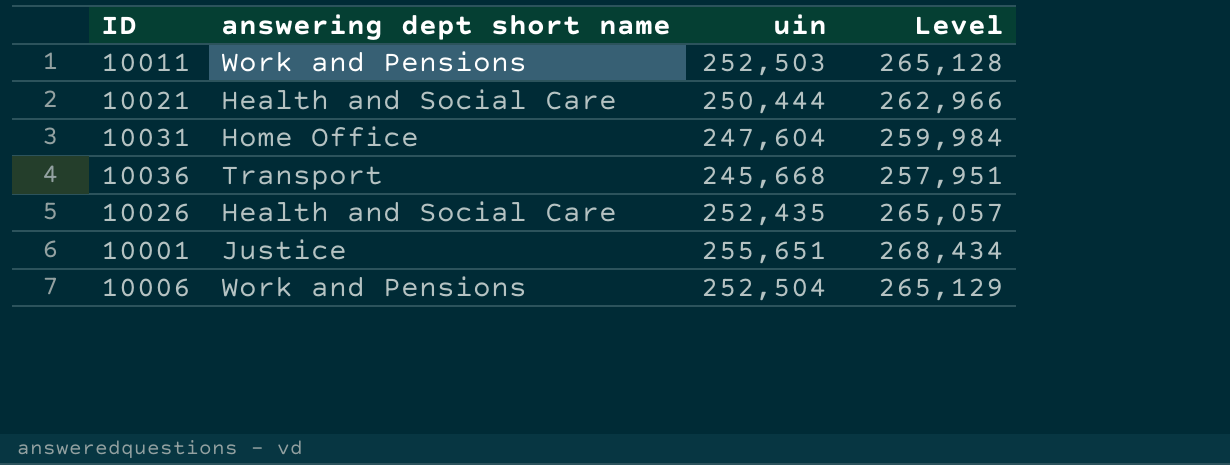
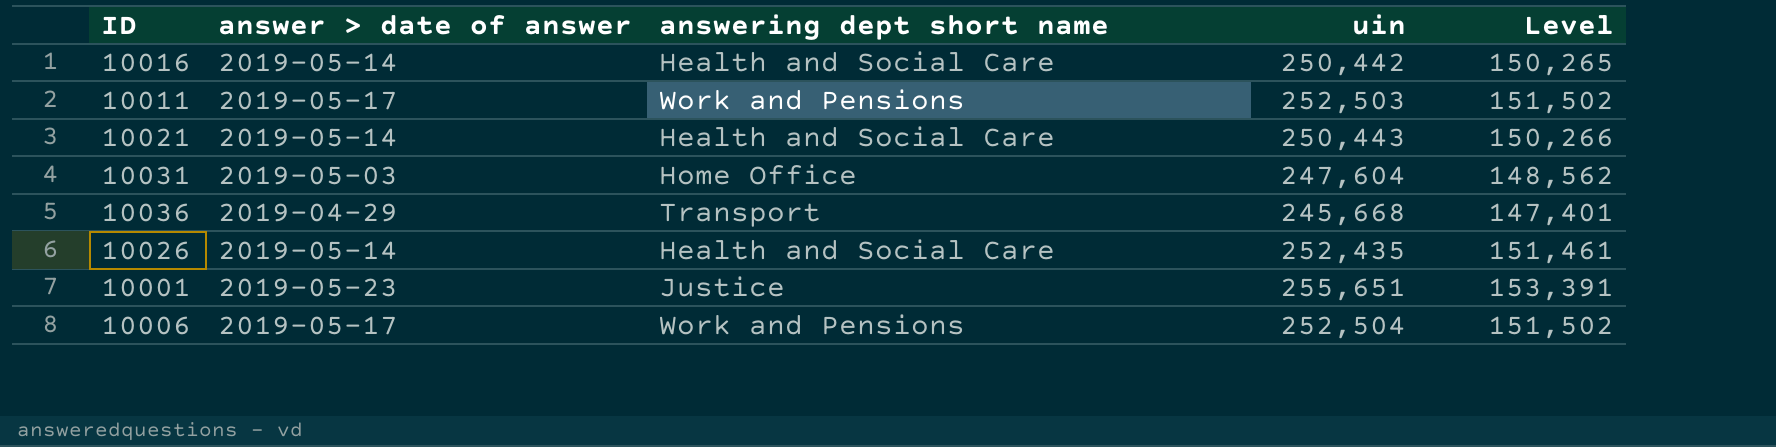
column answer > date of answer | position: none -> 2
column Level | formula: [uin] * 1.05 -> [uin] * 0.6
row 10016: none -> 2019-05-14 | Health and Social Care | 250,442 | 150,265
10021 | uin: 250,444 -> 250,443

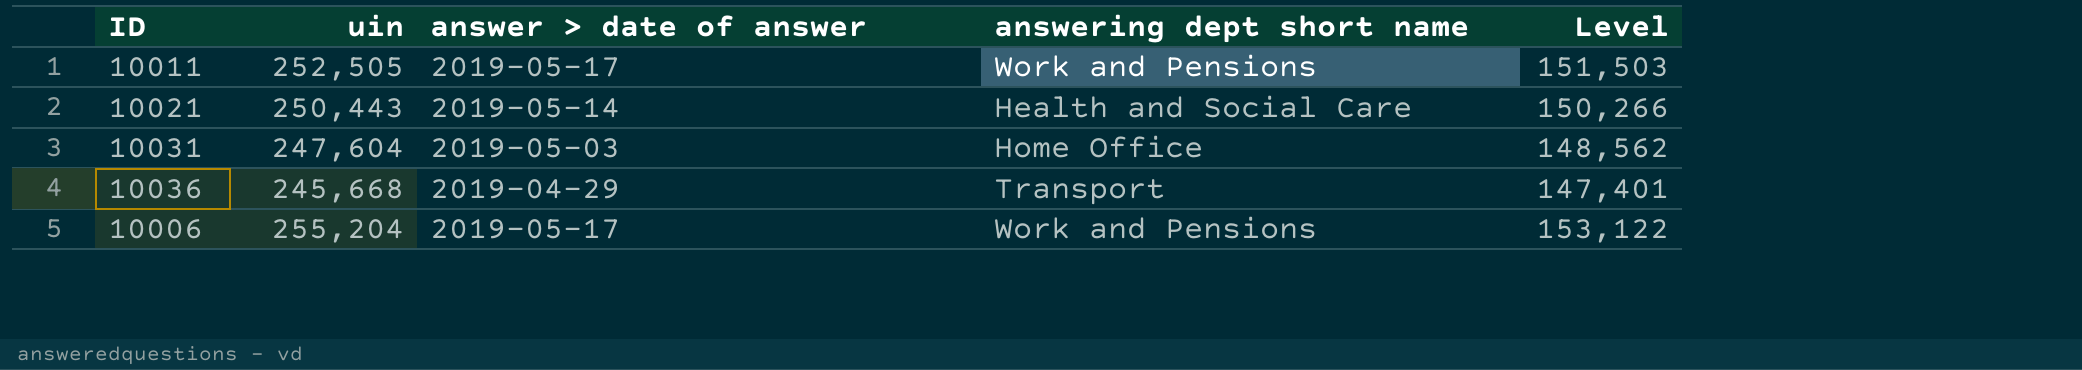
column uin | position: 4 -> 2
row 10016: 2019-05-14 | Health and Social Care | 250,442 | 150,265 -> none
row 10026: 2019-05-14 | Health and Social Care | 252,435 | 151,461 -> none
row 10001: 2019-05-23 | Justice | 255,651 | 153,391 -> none
10011 | uin: 252,503 -> 252,505
10011 | Level: 151,502 -> 151,503
10006 | uin: 252,504 -> 255,204
10006 | Level: 151,502 -> 153,122

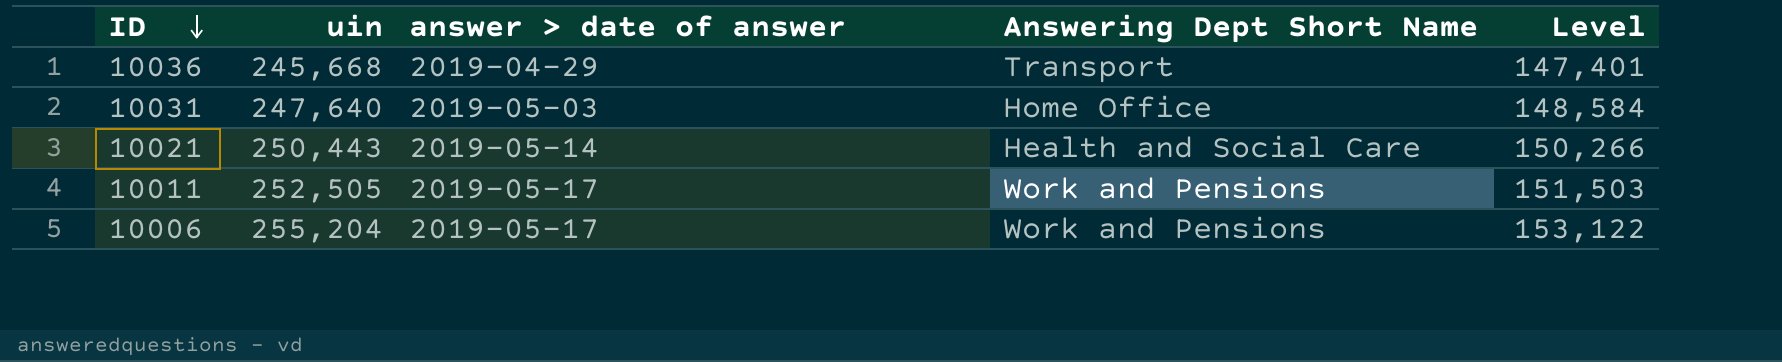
row order: none -> ID descending
column name: answering dept short name -> Answering Dept Short Name
10031 | uin: 247,604 -> 247,640
10031 | Level: 148,562 -> 148,584

